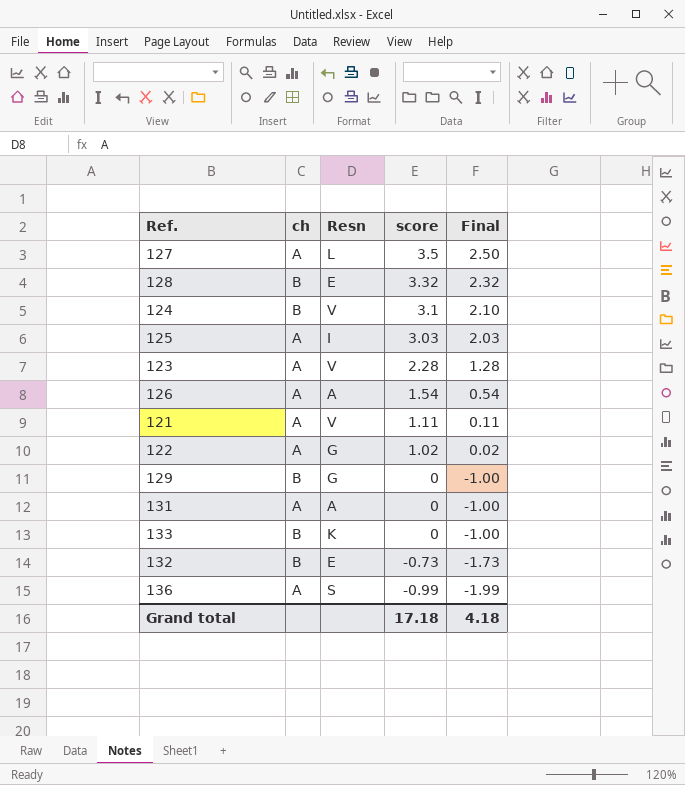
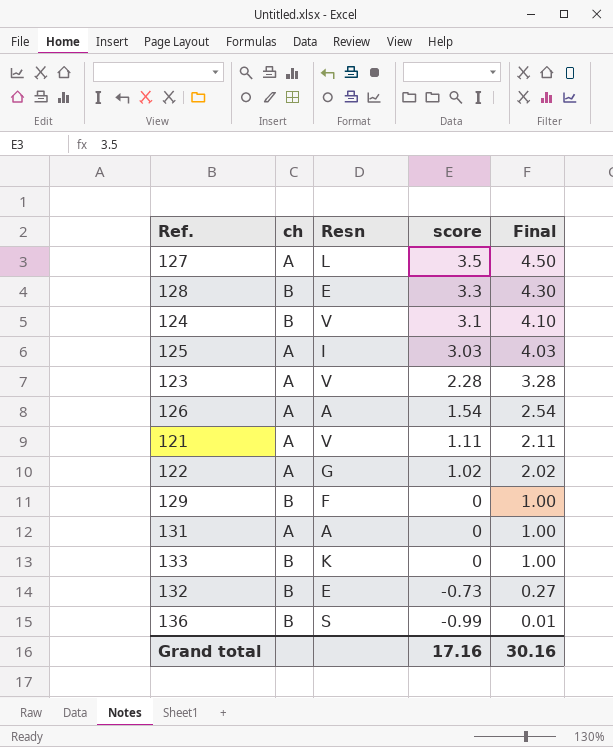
column Final | formula: [score] - 1 -> [score] + 1
128 | score: 3.32 -> 3.3
129 | Resn: G -> F
136 | ch: A -> B
Grand total | score: 17.18 -> 17.16
Grand total | Final: 4.18 -> 30.16

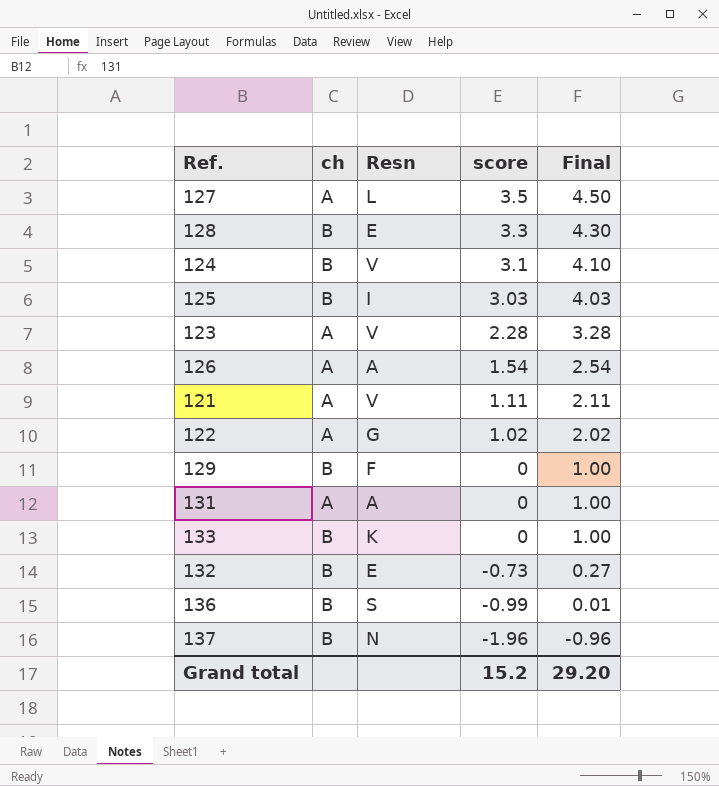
125 | ch: A -> B
row 137: none -> B | N | -1.96 | -0.96
Grand total | score: 17.16 -> 15.2
Grand total | Final: 30.16 -> 29.20

